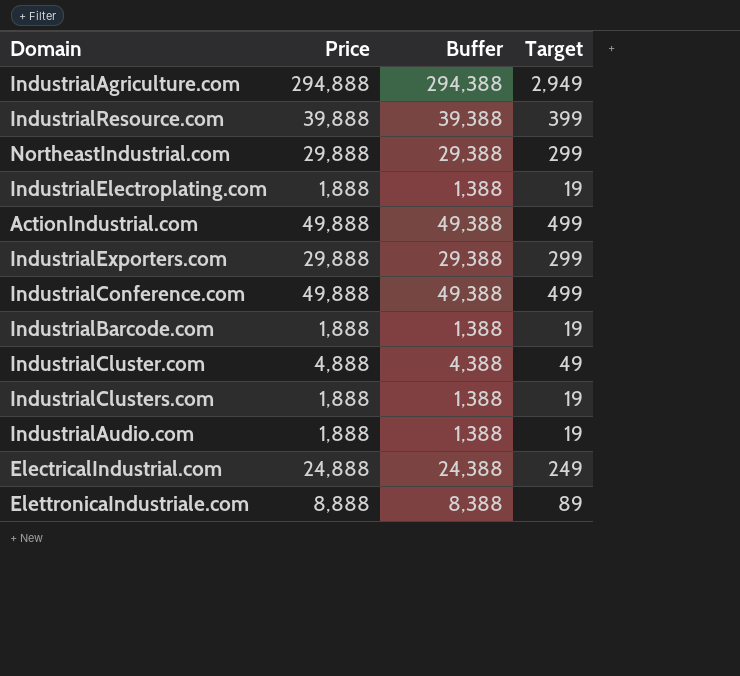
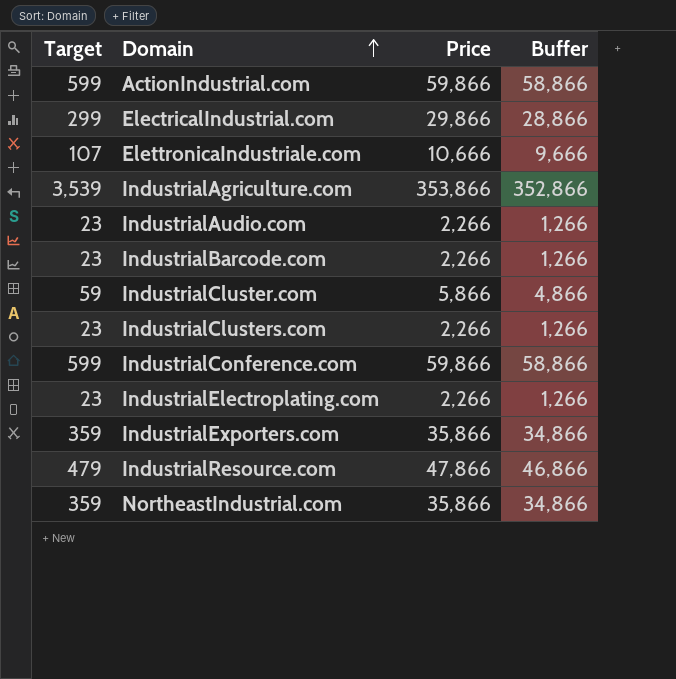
row order: none -> Domain ascending
column Target | position: 4 -> 1
column Buffer | formula: [Price] - 500 -> [Price] - 1000
ActionIndustrial.com | Target: 499 -> 599
ActionIndustrial.com | Price: 49,888 -> 59,866
ElectricalIndustrial.com | Target: 249 -> 299
ElectricalIndustrial.com | Price: 24,888 -> 29,866
ElettronicaIndustriale.com | Target: 89 -> 107
ElettronicaIndustriale.com | Price: 8,888 -> 10,666
IndustrialAgriculture.com | Target: 2,949 -> 3,539
IndustrialAgriculture.com | Price: 294,888 -> 353,866
IndustrialAudio.com | Target: 19 -> 23
IndustrialAudio.com | Price: 1,888 -> 2,266
IndustrialBarcode.com | Target: 19 -> 23
IndustrialBarcode.com | Price: 1,888 -> 2,266
IndustrialCluster.com | Target: 49 -> 59
IndustrialCluster.com | Price: 4,888 -> 5,866
IndustrialClusters.com | Target: 19 -> 23
IndustrialClusters.com | Price: 1,888 -> 2,266
IndustrialConference.com | Target: 499 -> 599
IndustrialConference.com | Price: 49,888 -> 59,866
IndustrialElectroplating.com | Target: 19 -> 23
IndustrialElectroplating.com | Price: 1,888 -> 2,266
IndustrialExporters.com | Target: 299 -> 359
IndustrialExporters.com | Price: 29,888 -> 35,866
IndustrialResource.com | Target: 399 -> 479
IndustrialResource.com | Price: 39,888 -> 47,866
NortheastIndustrial.com | Target: 299 -> 359
NortheastIndustrial.com | Price: 29,888 -> 35,866

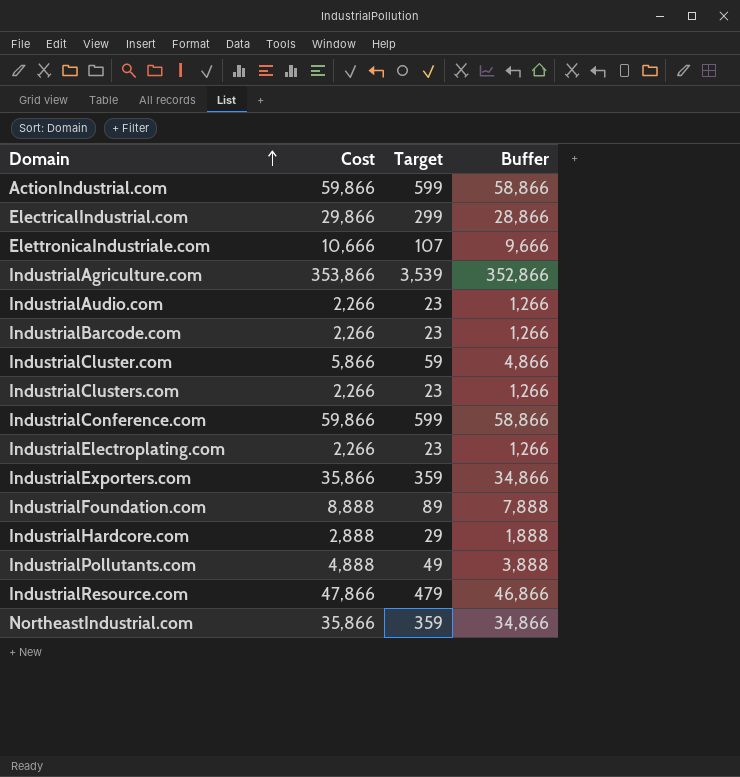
column name: Price -> Cost
column Target | position: 1 -> 3
row IndustrialFoundation.com: none -> 8,888 | 89 | 7,888
row IndustrialHardcore.com: none -> 2,888 | 29 | 1,888
row IndustrialPollutants.com: none -> 4,888 | 49 | 3,888

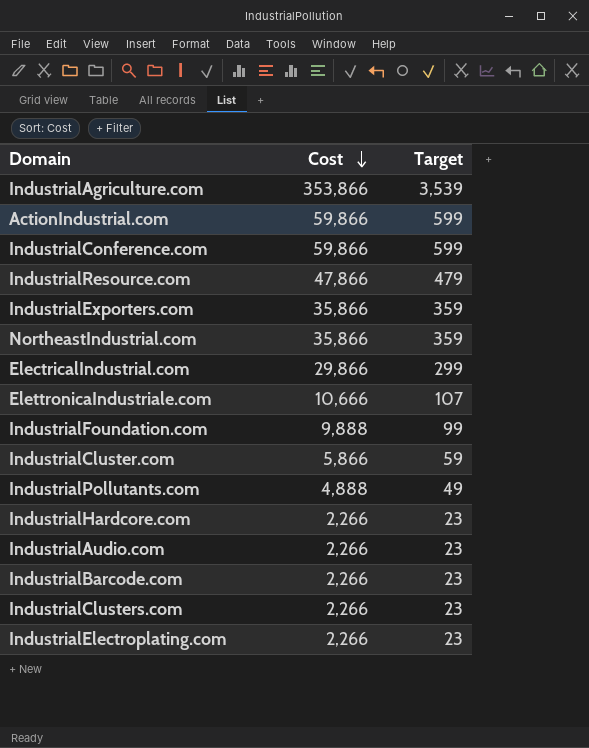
row order: Domain ascending -> Cost descending
column Buffer | formula: [Cost] - 1000 -> none
IndustrialFoundation.com | Cost: 8,888 -> 9,888
IndustrialFoundation.com | Target: 89 -> 99
IndustrialHardcore.com | Cost: 2,888 -> 2,266
IndustrialHardcore.com | Target: 29 -> 23

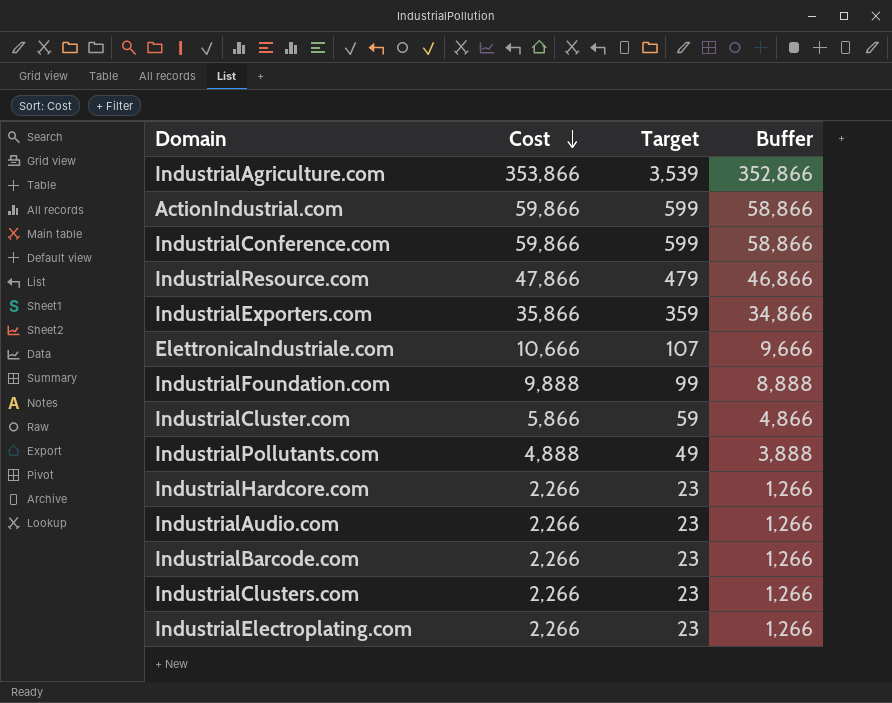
column Buffer | formula: none -> [Cost] - 1000
row NortheastIndustrial.com: 35,866 | 359 -> none
row ElectricalIndustrial.com: 29,866 | 299 -> none

